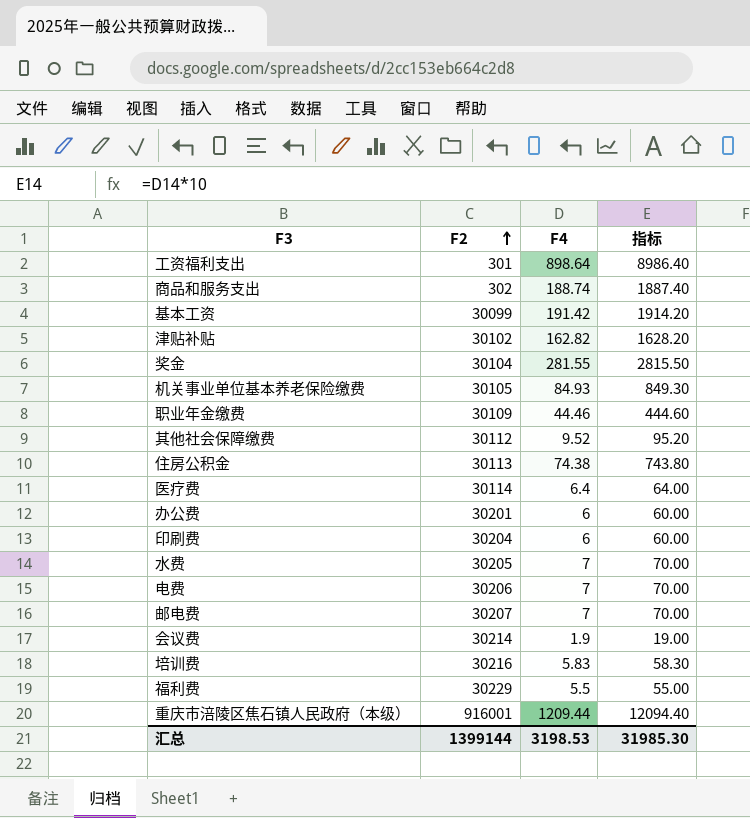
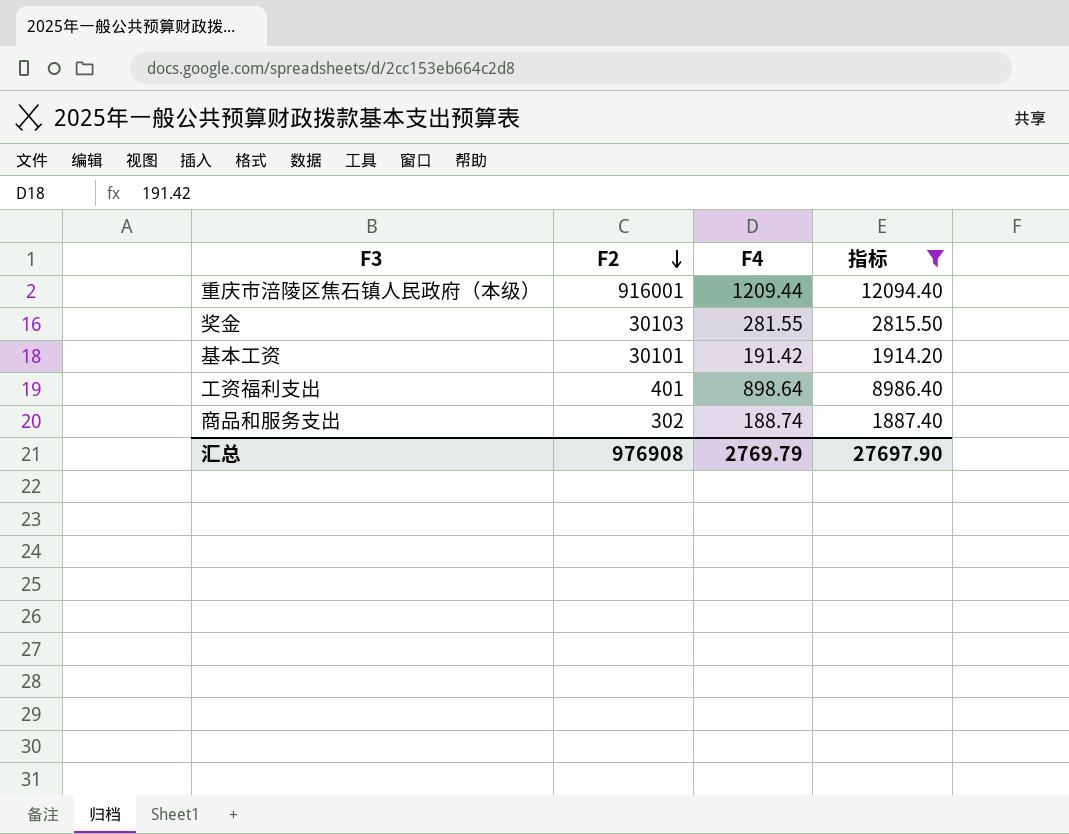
filter: none -> 指标 >= 1887.40
row order: F2 ascending -> F2 descending
奖金 | F2: 30104 -> 30103
基本工资 | F2: 30099 -> 30101
工资福利支出 | F2: 301 -> 401
汇总 | F2: 1399144 -> 976908
汇总 | F4: 3198.53 -> 2769.79
汇总 | 指标: 31985.30 -> 27697.90

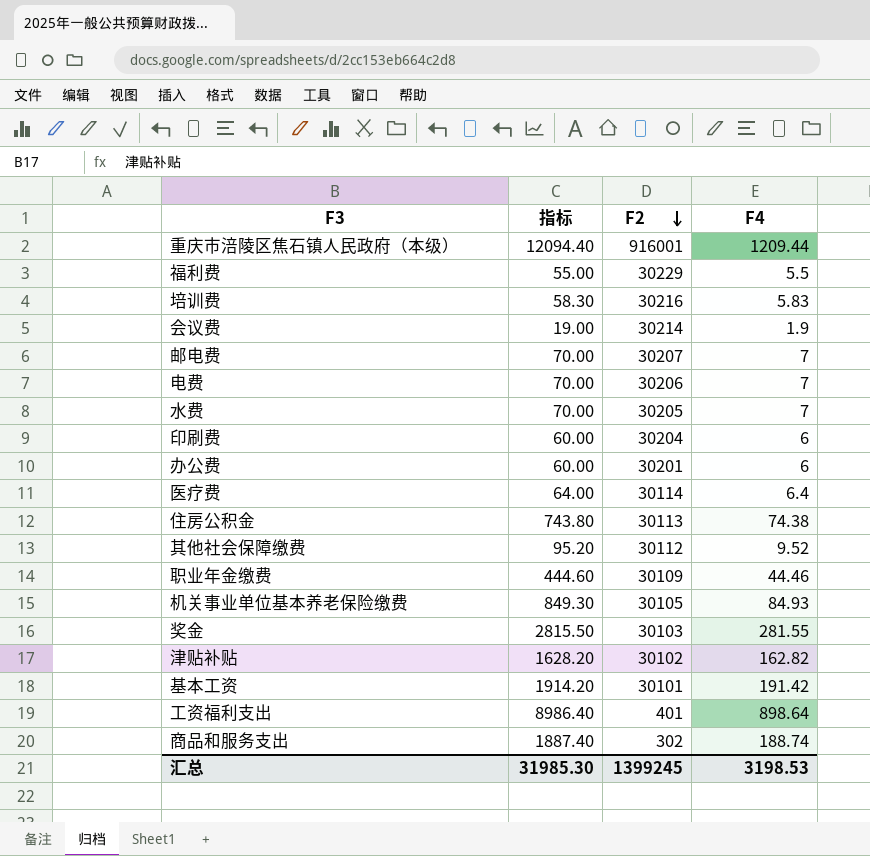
filter: 指标 >= 1887.40 -> none
column 指标 | position: 4 -> 2
汇总 | 指标: 27697.90 -> 31985.30
汇总 | F2: 976908 -> 1399245
汇总 | F4: 2769.79 -> 3198.53

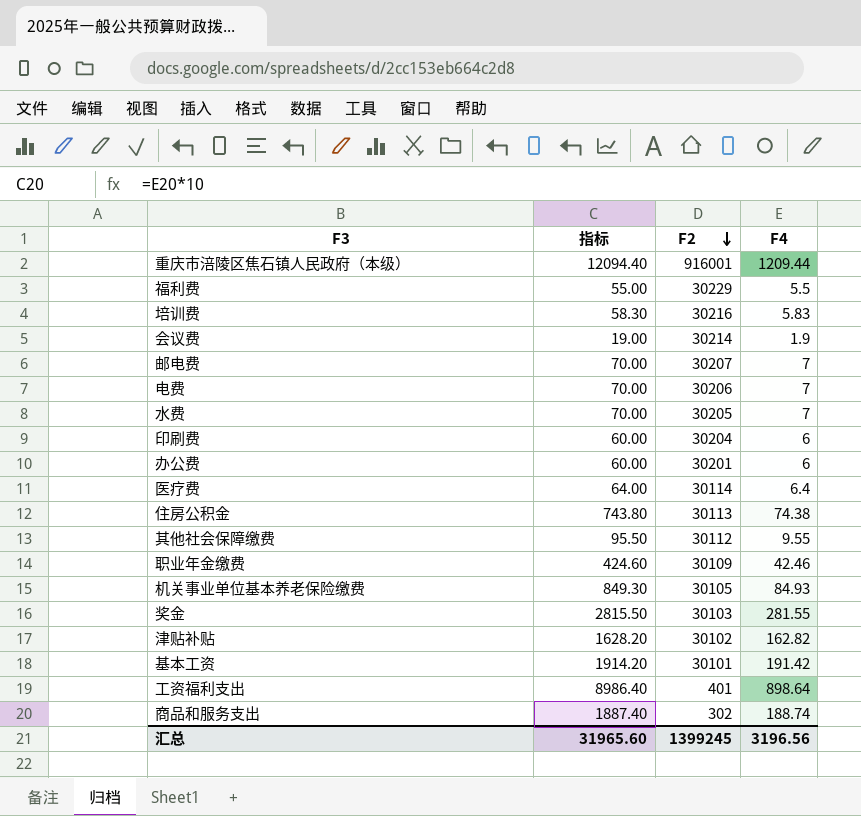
其他社会保障缴费 | 指标: 95.20 -> 95.50
其他社会保障缴费 | F4: 9.52 -> 9.55
职业年金缴费 | 指标: 444.60 -> 424.60
职业年金缴费 | F4: 44.46 -> 42.46
汇总 | 指标: 31985.30 -> 31965.60
汇总 | F4: 3198.53 -> 3196.56

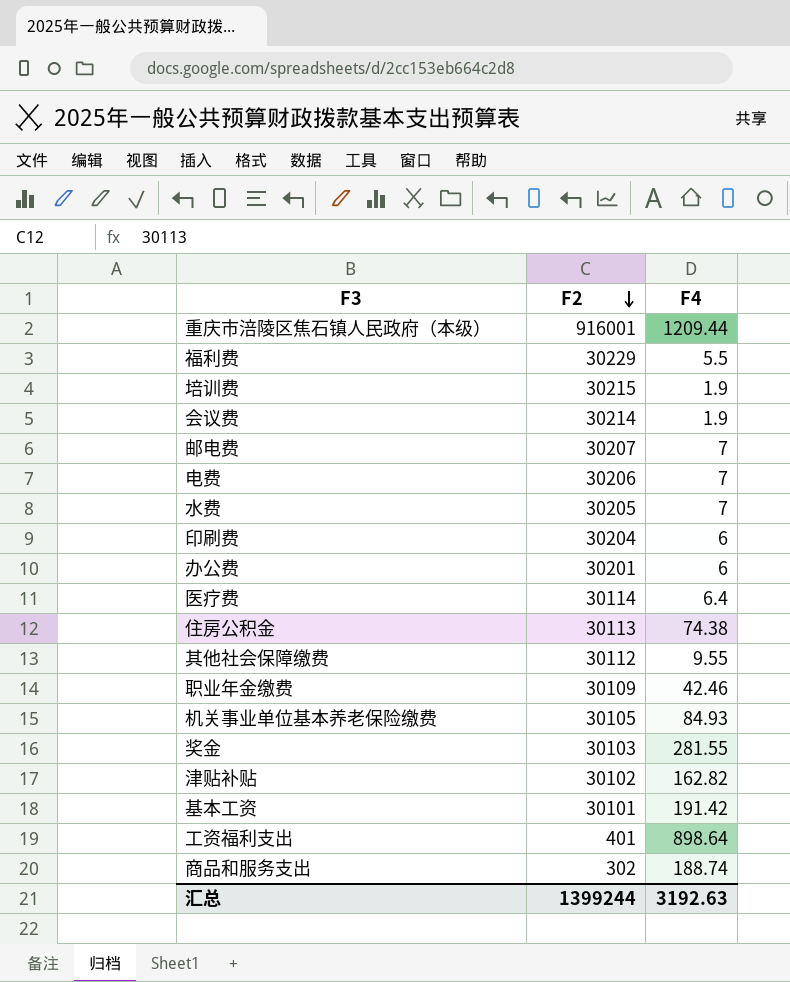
column 指标 | formula: [F4] * 10 -> none
培训费 | F2: 30216 -> 30215
培训费 | F4: 5.83 -> 1.9
汇总 | F2: 1399245 -> 1399244
汇总 | F4: 3196.56 -> 3192.63

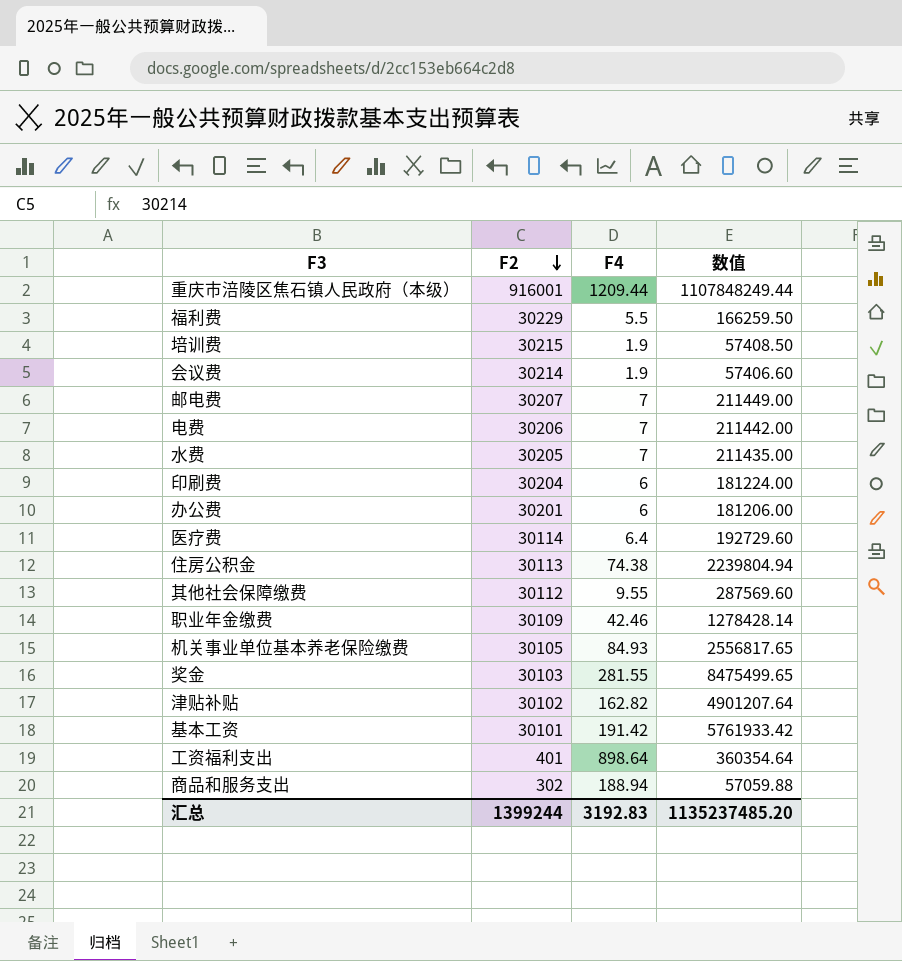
column 数值 | formula: none -> [F2] * [F4]
商品和服务支出 | F4: 188.74 -> 188.94
汇总 | F4: 3192.63 -> 3192.83

